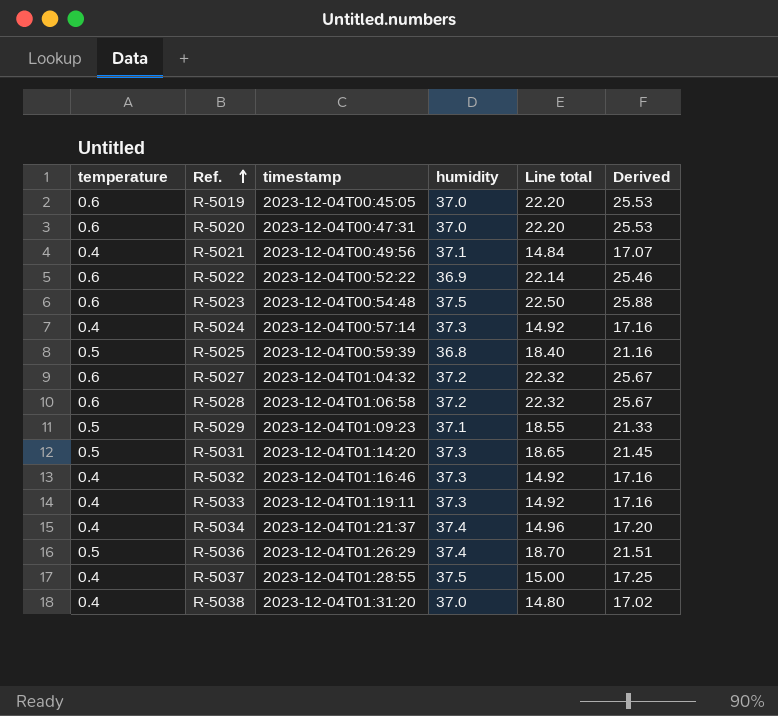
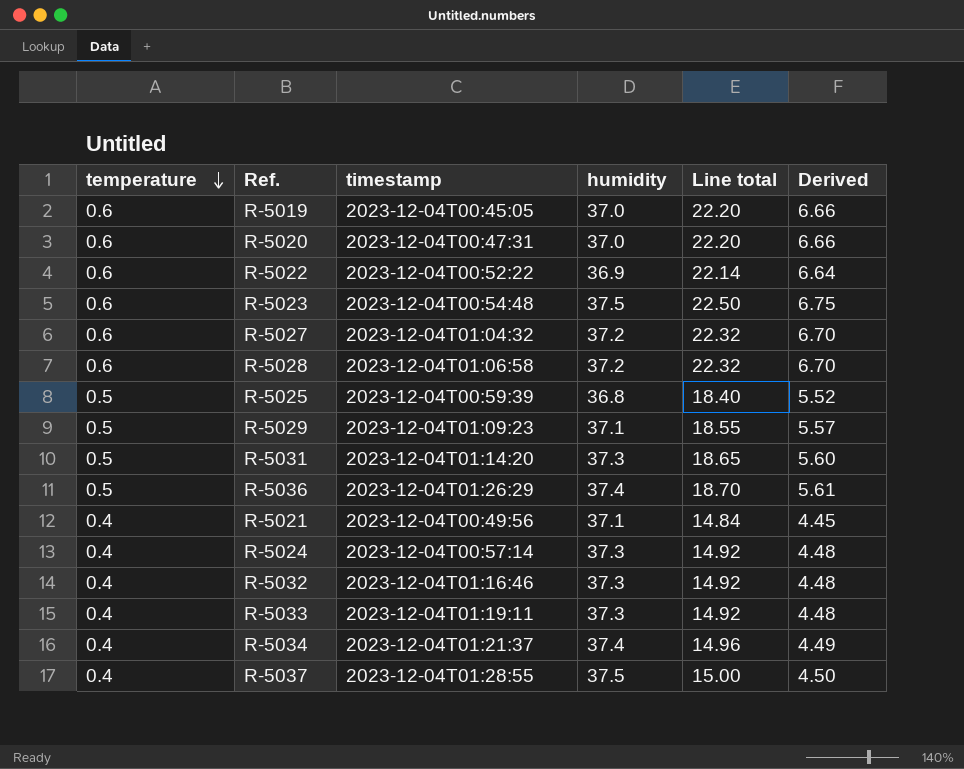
row order: Ref. ascending -> temperature descending
column Derived | formula: [Line total] * 1.15 -> [Line total] * 0.3
row R-5038: 0.4 | 2023-12-04T01:31:20 | 37.0 | 14.80 | 17.02 -> none

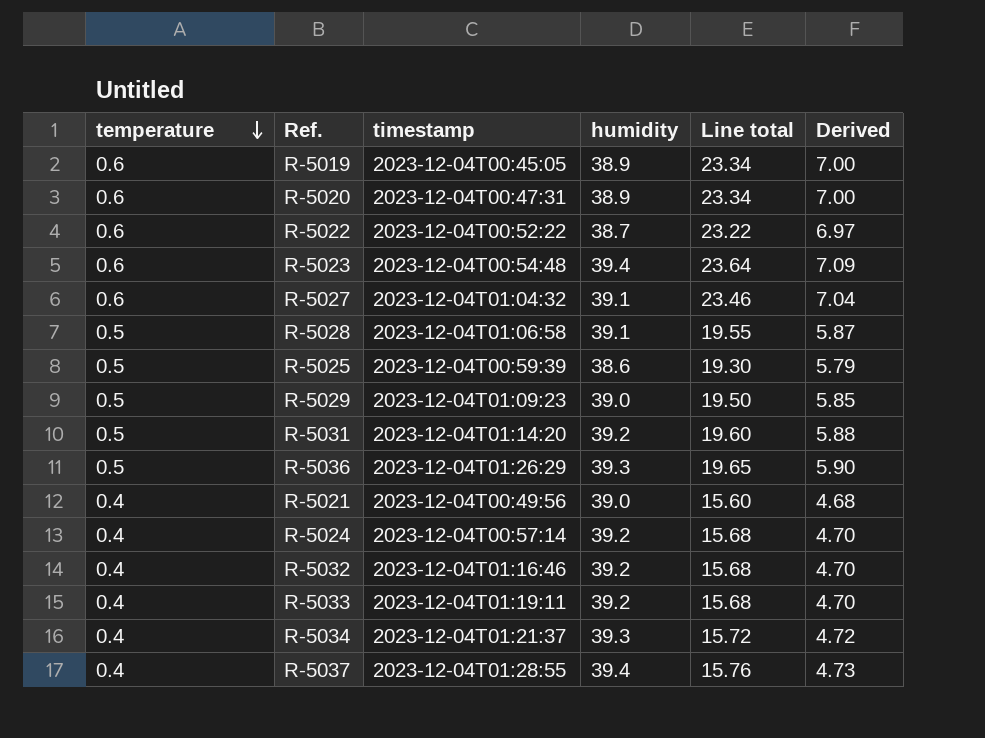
R-5019 | humidity: 37.0 -> 38.9
R-5019 | Line total: 22.20 -> 23.34
R-5019 | Derived: 6.66 -> 7.00
R-5020 | humidity: 37.0 -> 38.9
R-5020 | Line total: 22.20 -> 23.34
R-5020 | Derived: 6.66 -> 7.00
R-5022 | humidity: 36.9 -> 38.7
R-5022 | Line total: 22.14 -> 23.22
R-5022 | Derived: 6.64 -> 6.97
R-5023 | humidity: 37.5 -> 39.4
R-5023 | Line total: 22.50 -> 23.64
R-5023 | Derived: 6.75 -> 7.09
R-5027 | humidity: 37.2 -> 39.1
R-5027 | Line total: 22.32 -> 23.46
R-5027 | Derived: 6.70 -> 7.04
R-5028 | temperature: 0.6 -> 0.5
R-5028 | humidity: 37.2 -> 39.1
R-5028 | Line total: 22.32 -> 19.55
R-5028 | Derived: 6.70 -> 5.87
R-5025 | humidity: 36.8 -> 38.6
R-5025 | Line total: 18.40 -> 19.30
R-5025 | Derived: 5.52 -> 5.79
R-5029 | humidity: 37.1 -> 39.0
R-5029 | Line total: 18.55 -> 19.50
R-5029 | Derived: 5.57 -> 5.85
R-5031 | humidity: 37.3 -> 39.2
R-5031 | Line total: 18.65 -> 19.60
R-5031 | Derived: 5.60 -> 5.88
R-5036 | humidity: 37.4 -> 39.3
R-5036 | Line total: 18.70 -> 19.65
R-5036 | Derived: 5.61 -> 5.90
R-5021 | humidity: 37.1 -> 39.0
R-5021 | Line total: 14.84 -> 15.60
R-5021 | Derived: 4.45 -> 4.68
R-5024 | humidity: 37.3 -> 39.2
R-5024 | Line total: 14.92 -> 15.68
R-5024 | Derived: 4.48 -> 4.70
R-5032 | humidity: 37.3 -> 39.2
R-5032 | Line total: 14.92 -> 15.68
R-5032 | Derived: 4.48 -> 4.70
R-5033 | humidity: 37.3 -> 39.2
R-5033 | Line total: 14.92 -> 15.68
R-5033 | Derived: 4.48 -> 4.70
R-5034 | humidity: 37.4 -> 39.3
R-5034 | Line total: 14.96 -> 15.72
R-5034 | Derived: 4.49 -> 4.72
R-5037 | humidity: 37.5 -> 39.4
R-5037 | Line total: 15.00 -> 15.76
R-5037 | Derived: 4.50 -> 4.73

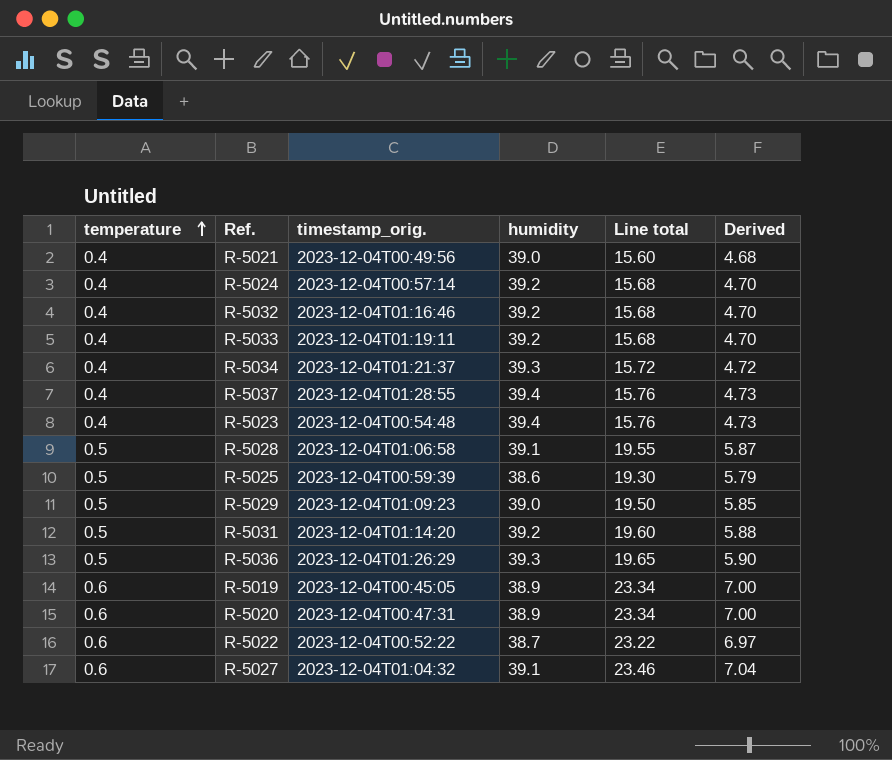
row order: temperature descending -> temperature ascending
column name: timestamp -> timestamp_orig.
R-5023 | temperature: 0.6 -> 0.4
R-5023 | Line total: 23.64 -> 15.76
R-5023 | Derived: 7.09 -> 4.73

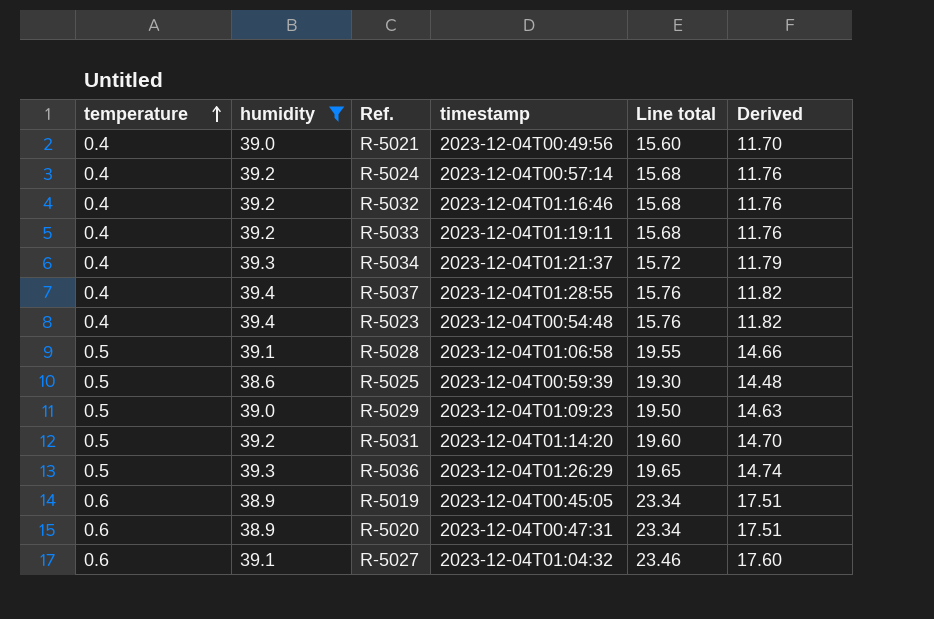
filter: none -> humidity != 38.7
column humidity | position: 4 -> 2
column name: timestamp_orig. -> timestamp
column Derived | formula: [Line total] * 0.3 -> [Line total] * 0.75

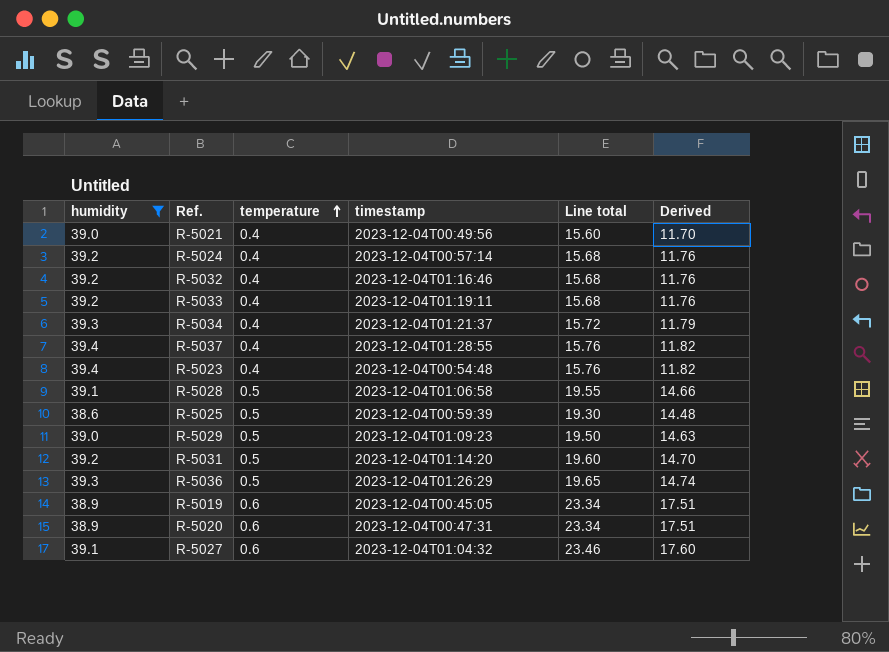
column temperature | position: 1 -> 3

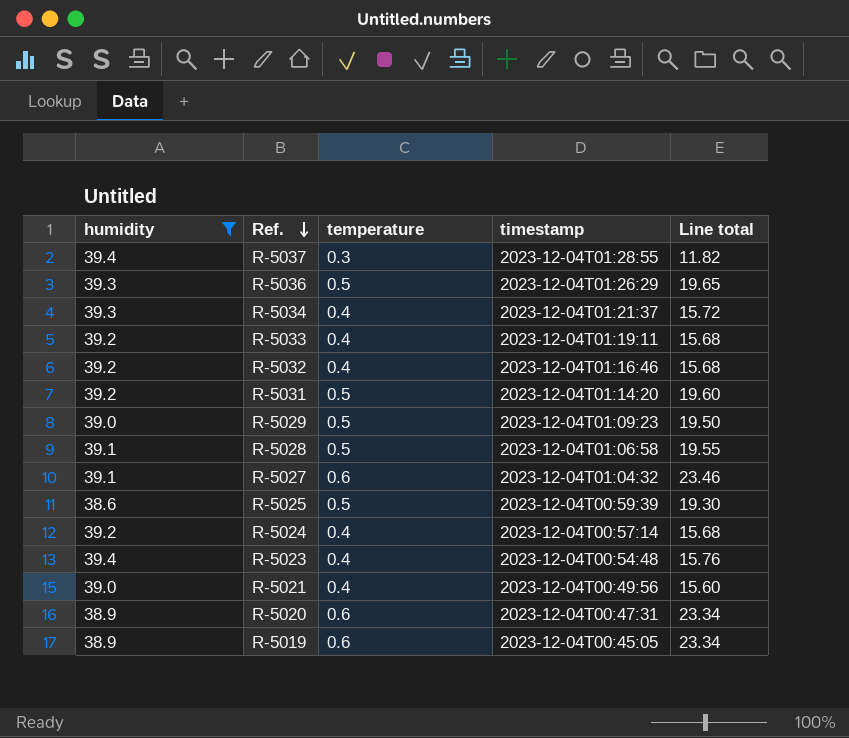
row order: temperature ascending -> Ref. descending
column Derived | formula: [Line total] * 0.75 -> none
R-5037 | temperature: 0.4 -> 0.3
R-5037 | Line total: 15.76 -> 11.82

